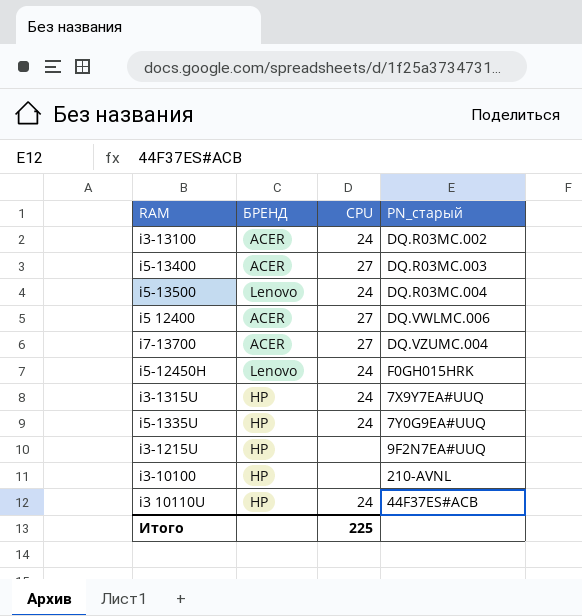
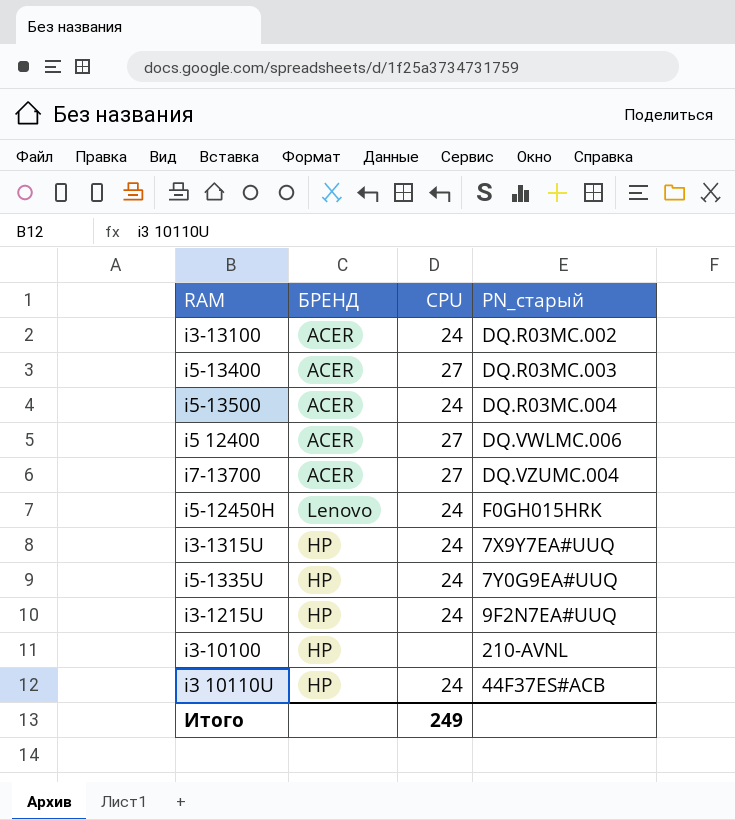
i5-13500 | БРЕНД: Lenovo -> ACER
i3-1215U | CPU: none -> 24
Итого | CPU: 225 -> 249

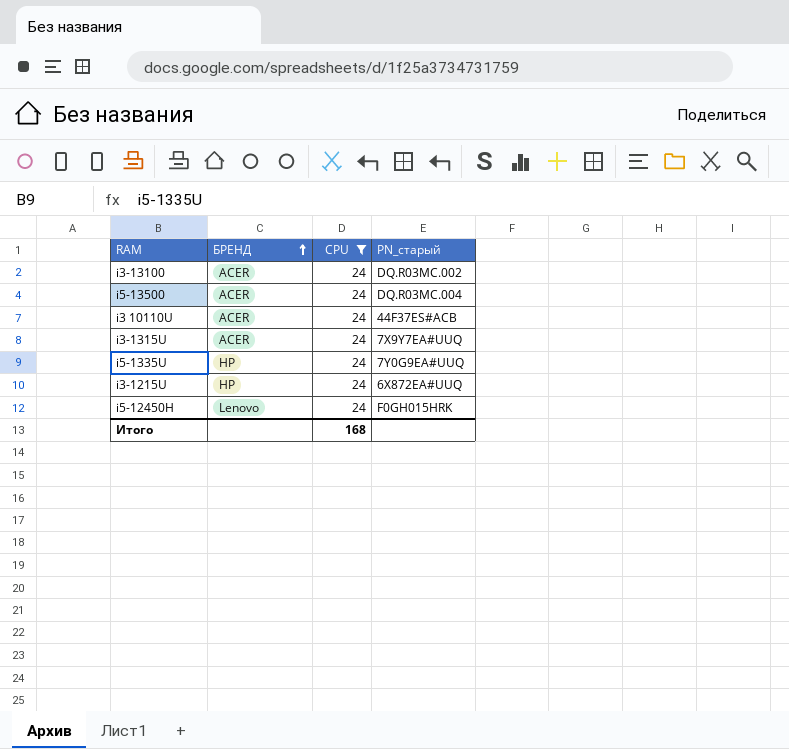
filter: none -> CPU = 24
row order: none -> БРЕНД ascending
i3 10110U | БРЕНД: HP -> ACER
i3-1315U | БРЕНД: HP -> ACER
i3-1215U | PN_старый: 9F2N7EA#UUQ -> 6X872EA#UUQ
Итого | CPU: 249 -> 168

